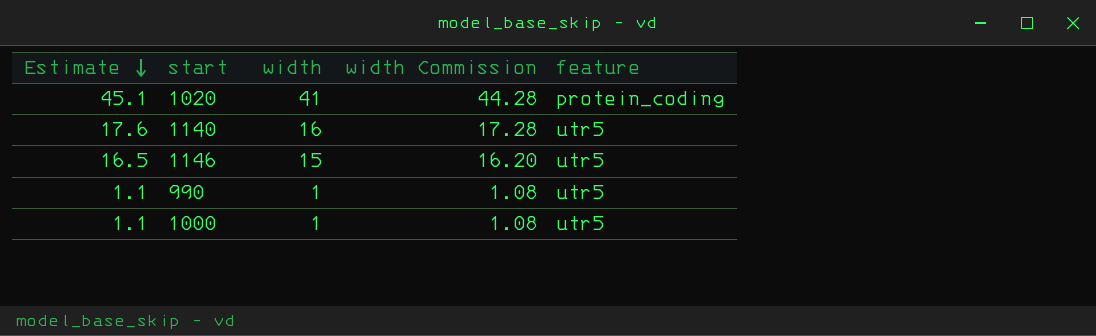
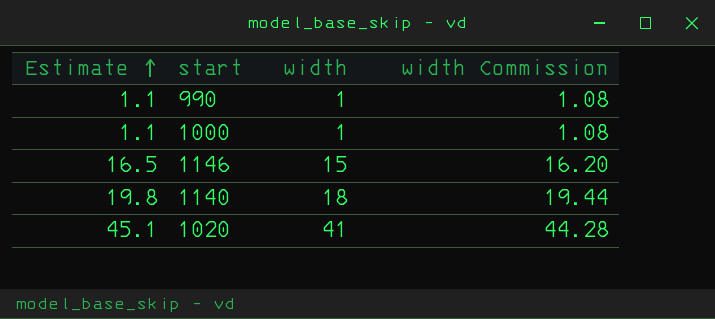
row order: Estimate descending -> Estimate ascending
column feature | position: 5 -> none
1140 | Estimate: 17.6 -> 19.8
1140 | width: 16 -> 18
1140 | width Commission: 17.28 -> 19.44

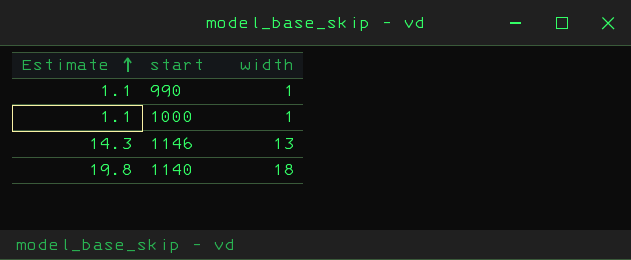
column width Commission | formula: [width] * 1.08 -> none
row 1020: 45.1 | 41 | 44.28 -> none
1146 | Estimate: 16.5 -> 14.3
1146 | width: 15 -> 13

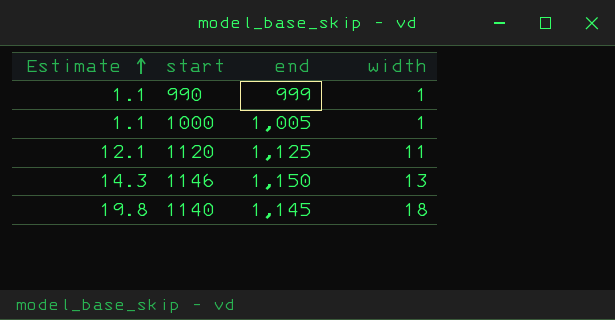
column end | position: none -> 3
row 1120: none -> 12.1 | 1,125 | 11

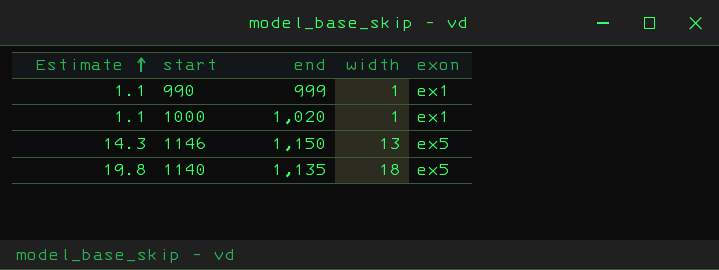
column exon | position: none -> 5
row 1120: 12.1 | 1,125 | 11 -> none
1000 | end: 1,005 -> 1,020
1140 | end: 1,145 -> 1,135

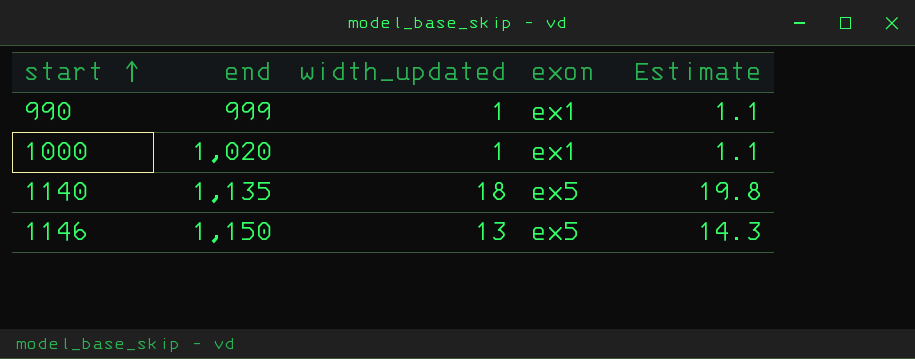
row order: Estimate ascending -> start ascending
column name: width -> width_updated
column Estimate | position: 1 -> 5

